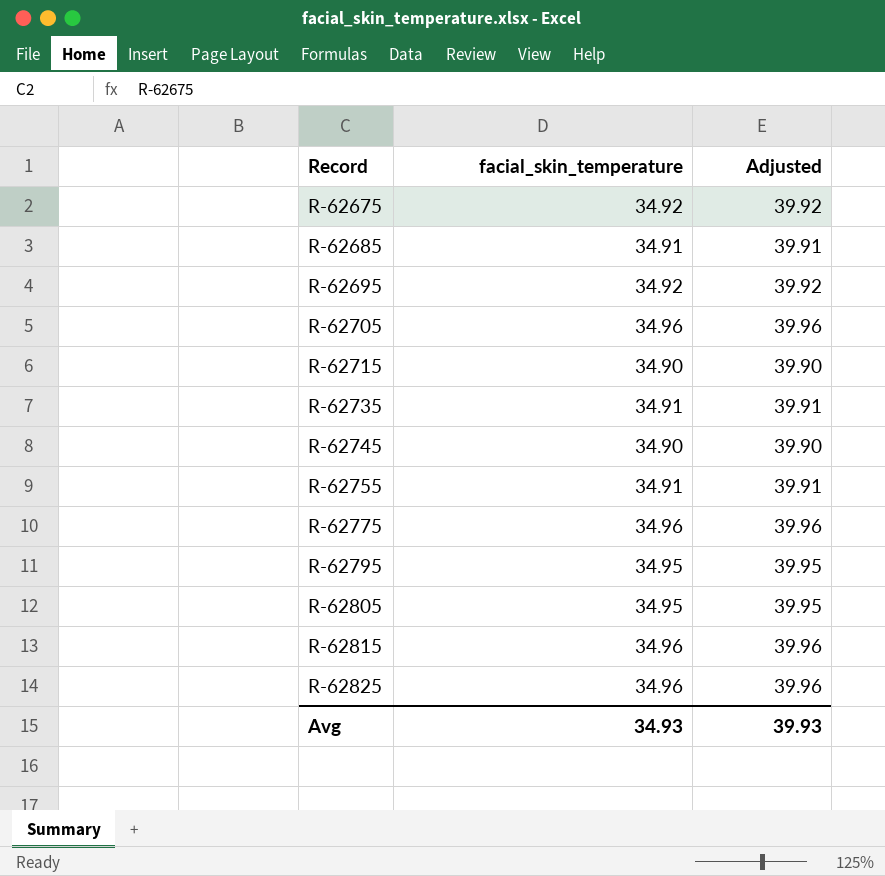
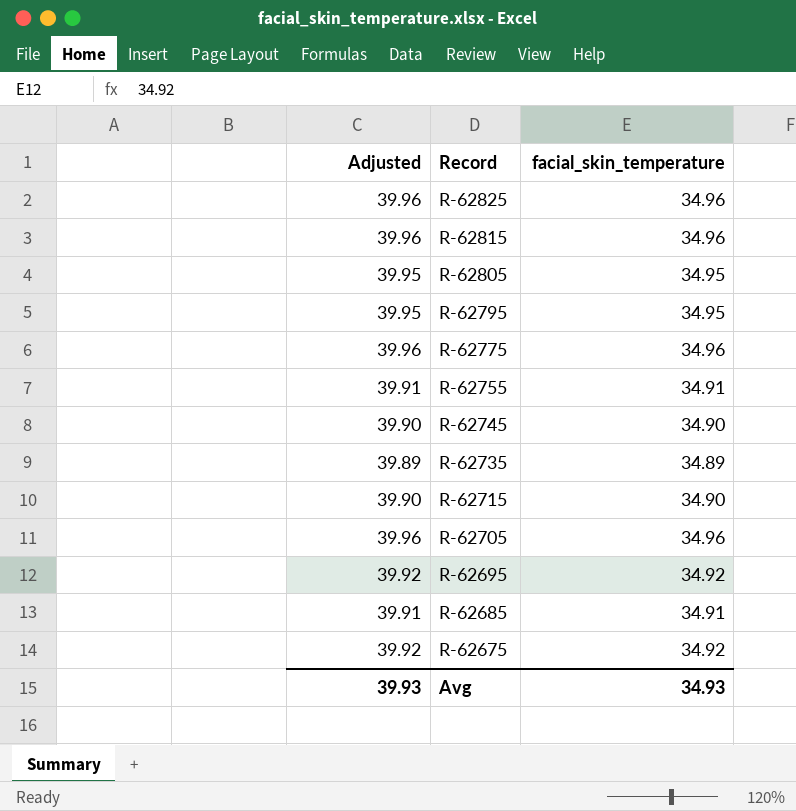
row order: Record ascending -> Record descending
column Adjusted | position: 3 -> 1
R-62735 | Adjusted: 39.91 -> 39.89
R-62735 | facial_skin_temperature: 34.91 -> 34.89

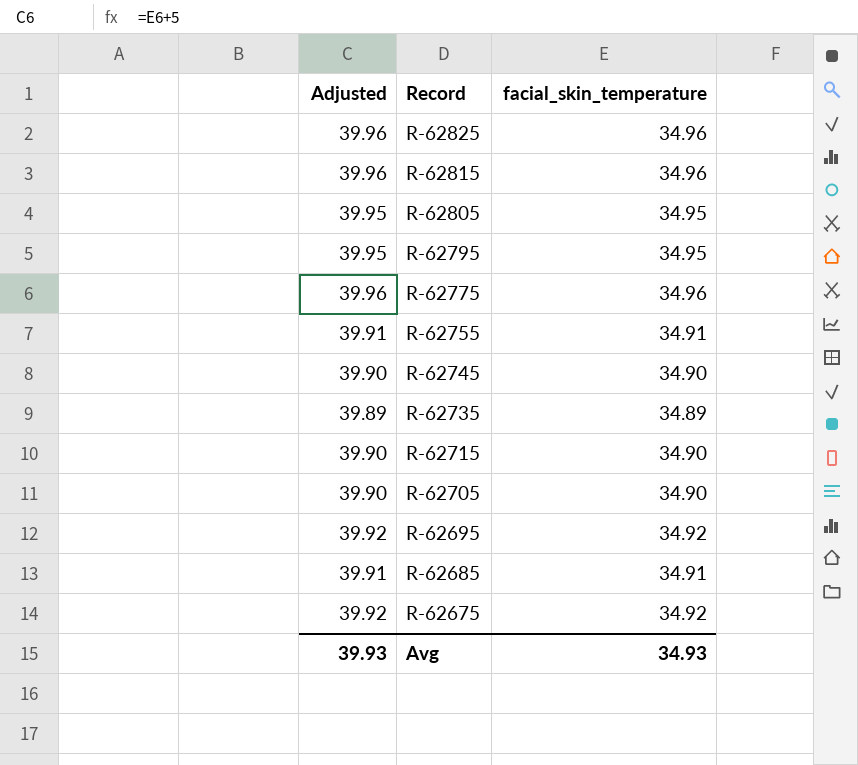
R-62705 | Adjusted: 39.96 -> 39.90
R-62705 | facial_skin_temperature: 34.96 -> 34.90

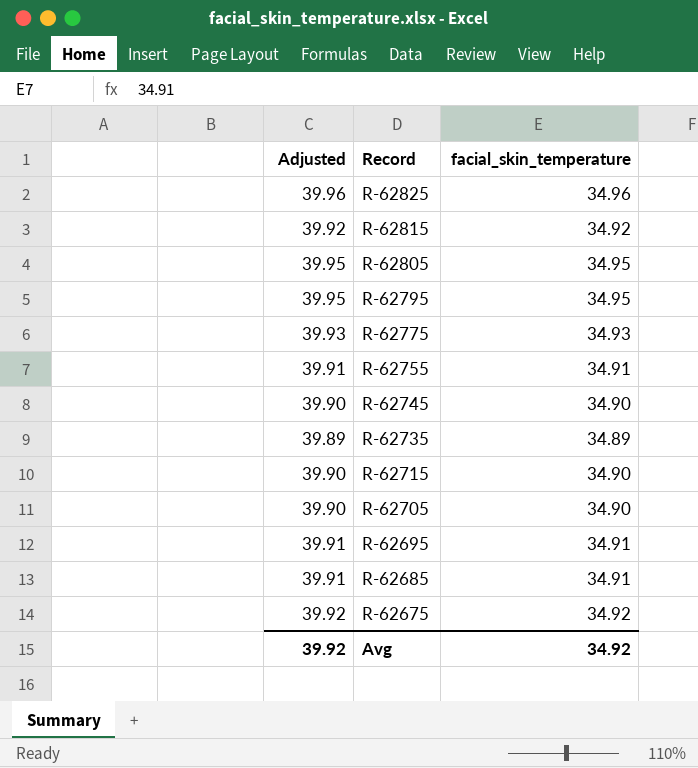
R-62815 | Adjusted: 39.96 -> 39.92
R-62815 | facial_skin_temperature: 34.96 -> 34.92
R-62775 | Adjusted: 39.96 -> 39.93
R-62775 | facial_skin_temperature: 34.96 -> 34.93
R-62695 | Adjusted: 39.92 -> 39.91
R-62695 | facial_skin_temperature: 34.92 -> 34.91
Avg | Adjusted: 39.93 -> 39.92
Avg | facial_skin_temperature: 34.93 -> 34.92

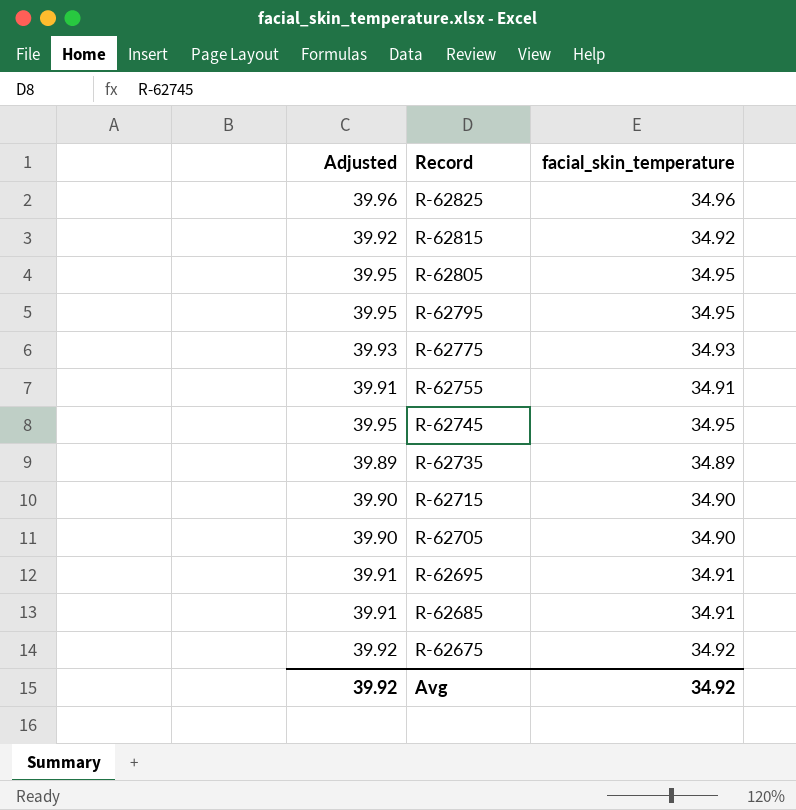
R-62745 | Adjusted: 39.90 -> 39.95
R-62745 | facial_skin_temperature: 34.90 -> 34.95

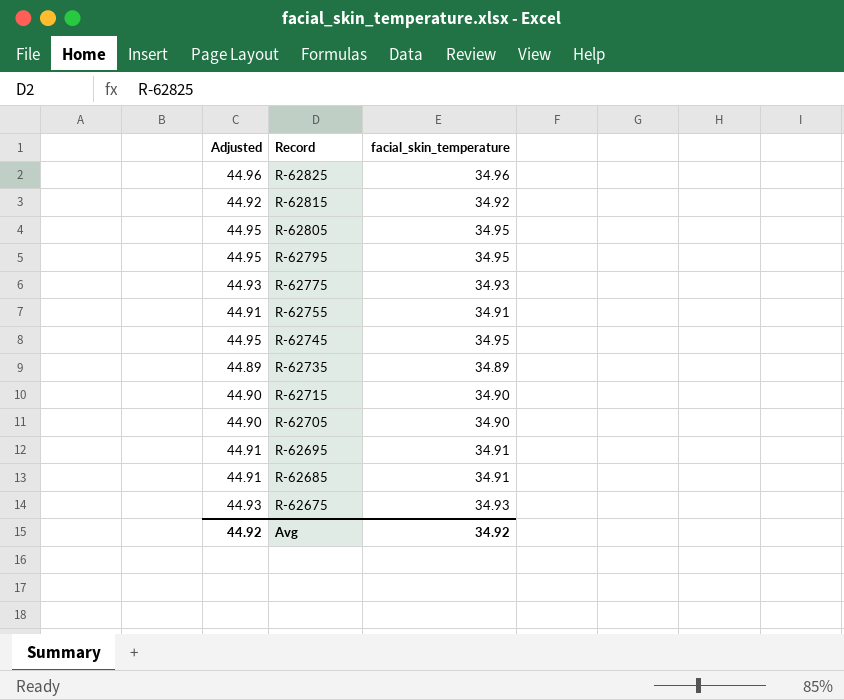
column Adjusted | formula: [facial_skin_temperature] + 5 -> [facial_skin_temperature] + 10
R-62675 | facial_skin_temperature: 34.92 -> 34.93
Avg | Adjusted: 39.92 -> 44.92

